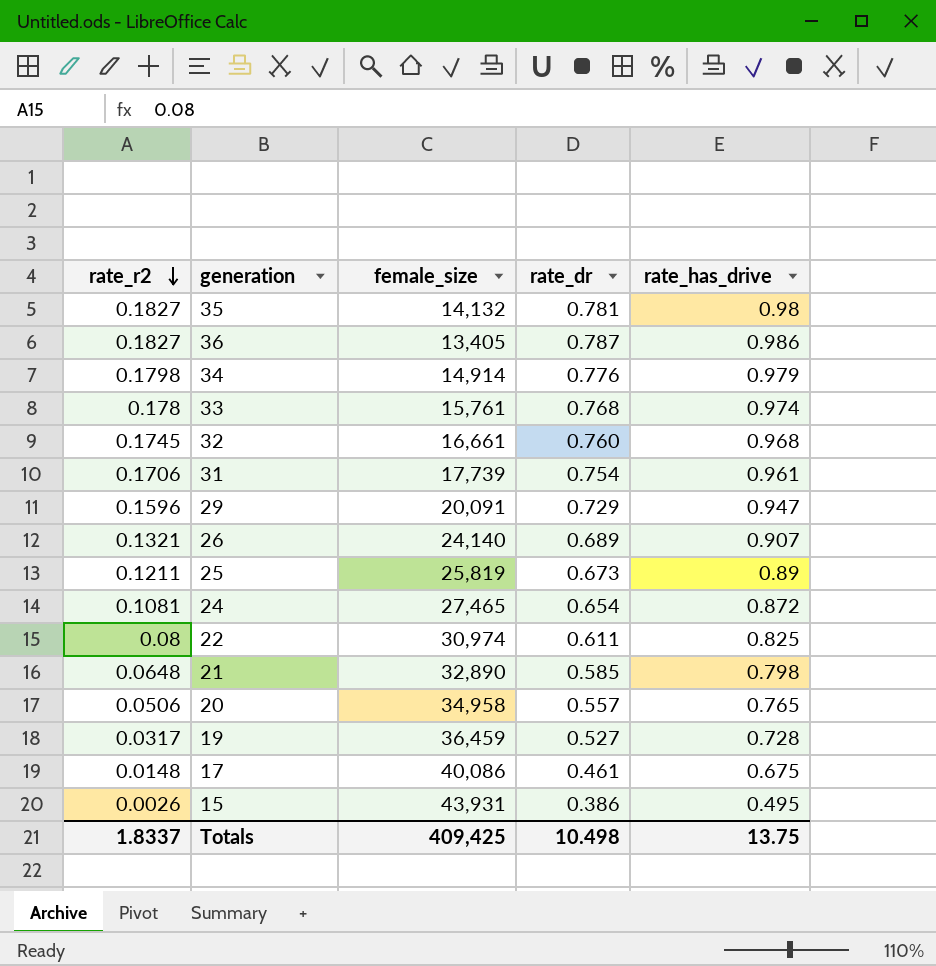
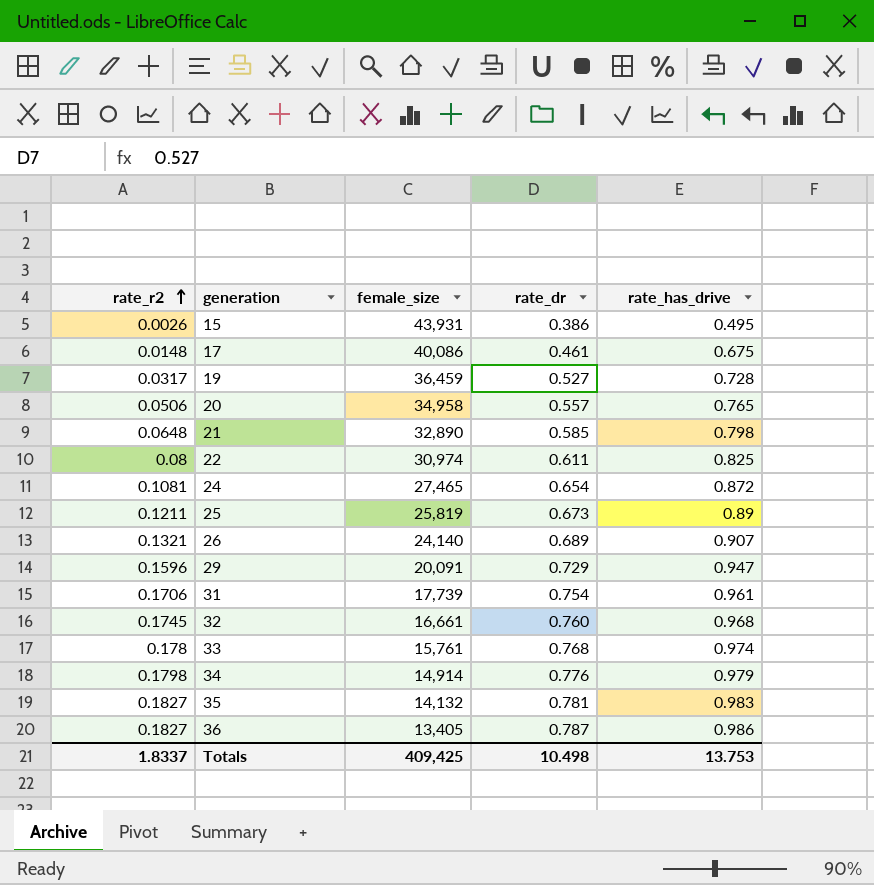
row order: rate_r2 descending -> rate_r2 ascending
35 | rate_has_drive: 0.98 -> 0.983
Totals | rate_has_drive: 13.75 -> 13.753

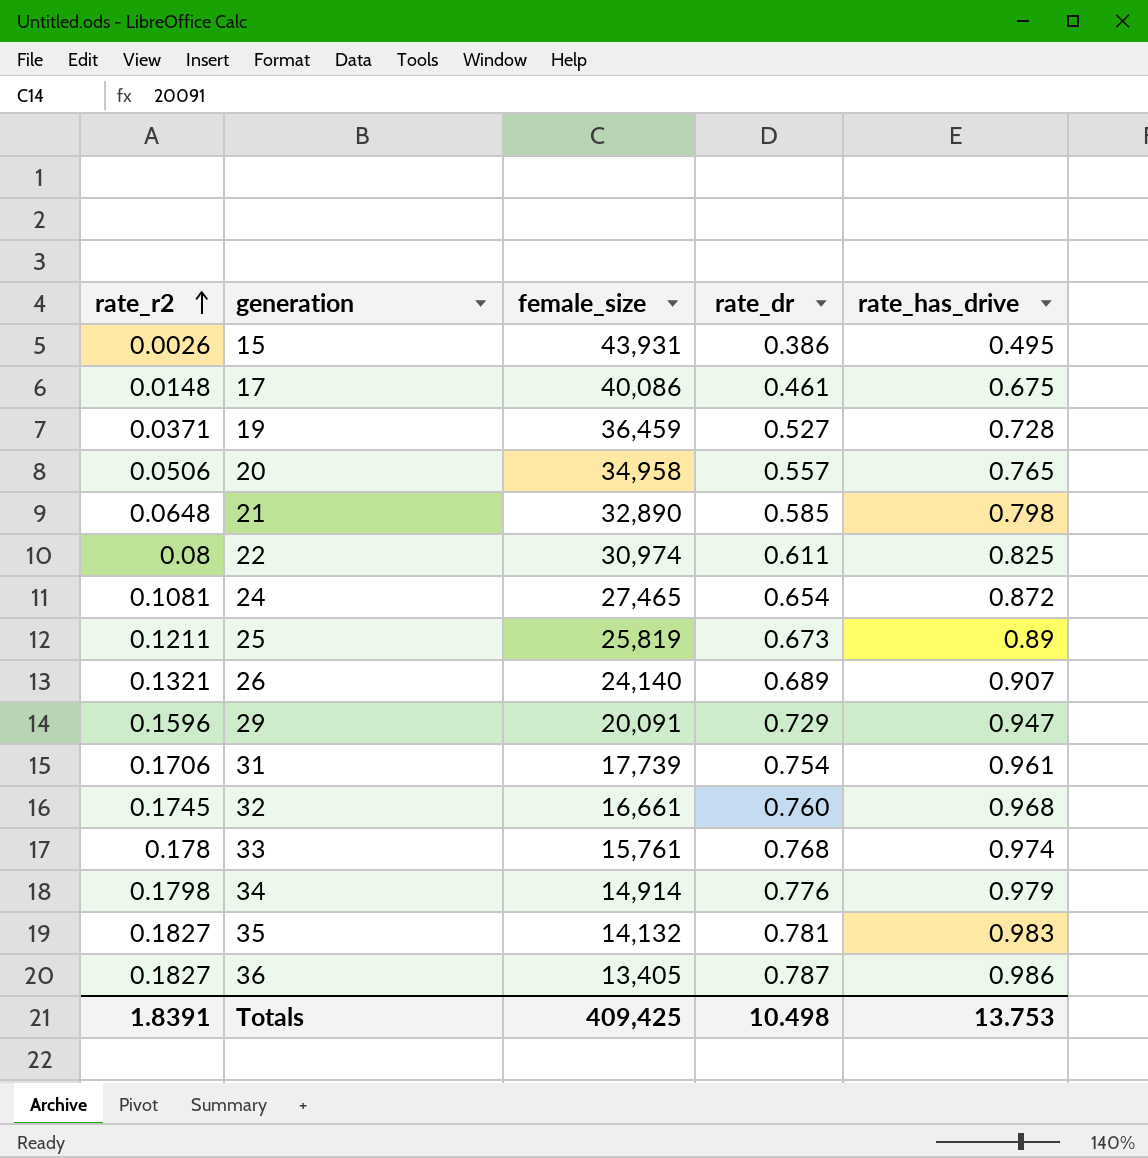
19 | rate_r2: 0.0317 -> 0.0371
Totals | rate_r2: 1.8337 -> 1.8391

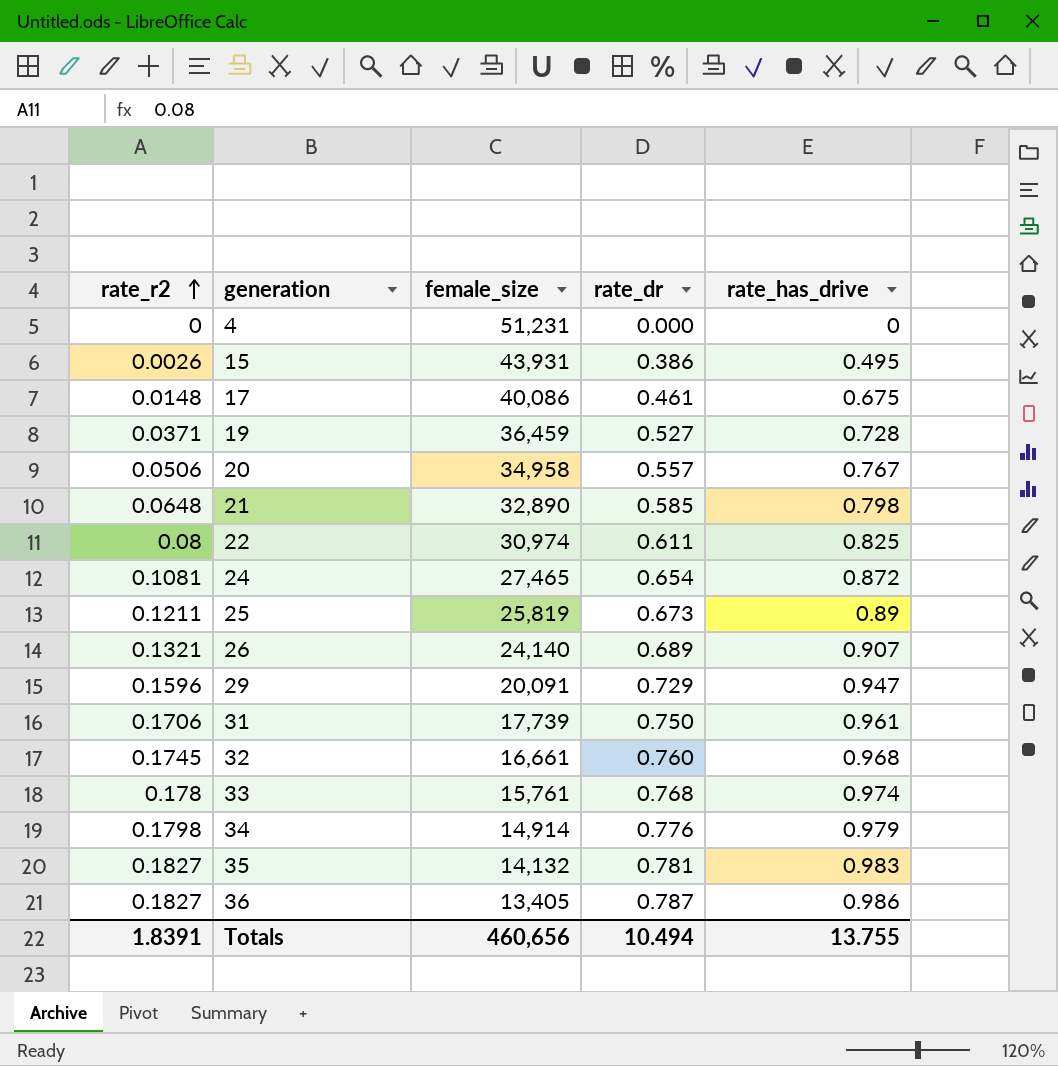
row 4: none -> 0 | 51,231 | 0.000 | 0
20 | rate_has_drive: 0.765 -> 0.767
31 | rate_dr: 0.754 -> 0.750
Totals | female_size: 409,425 -> 460,656
Totals | rate_dr: 10.498 -> 10.494
Totals | rate_has_drive: 13.753 -> 13.755

